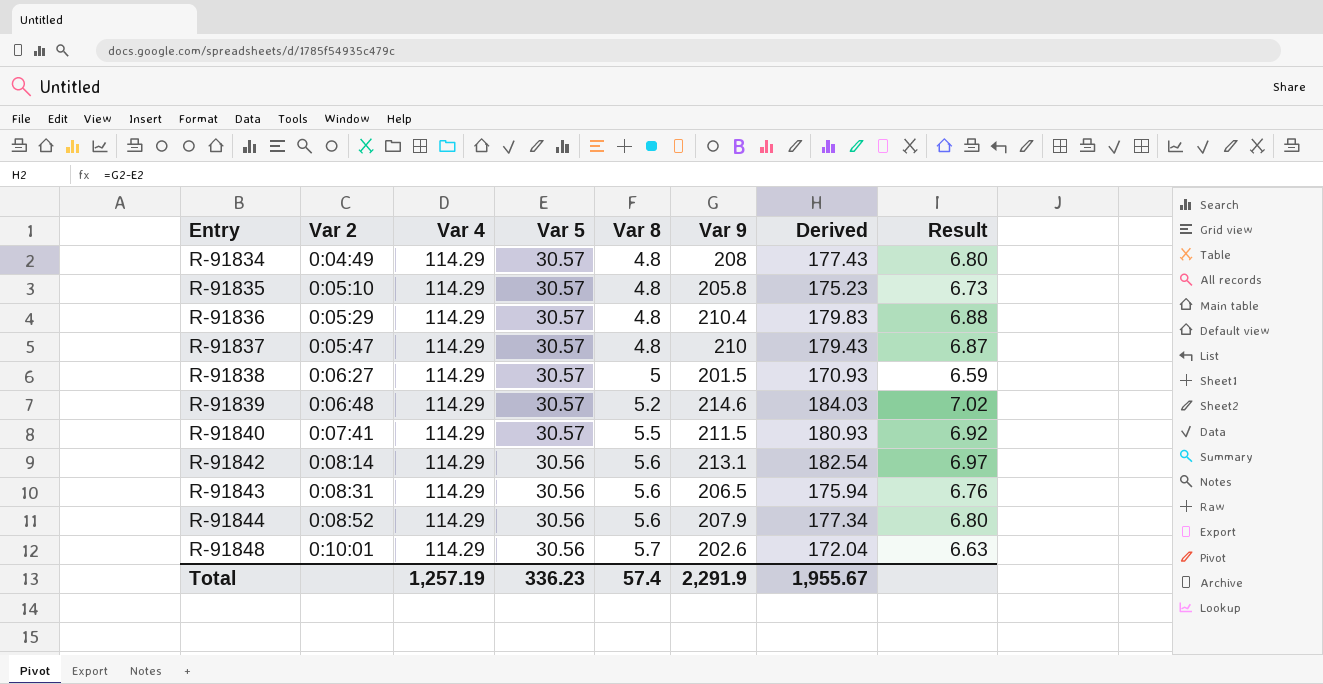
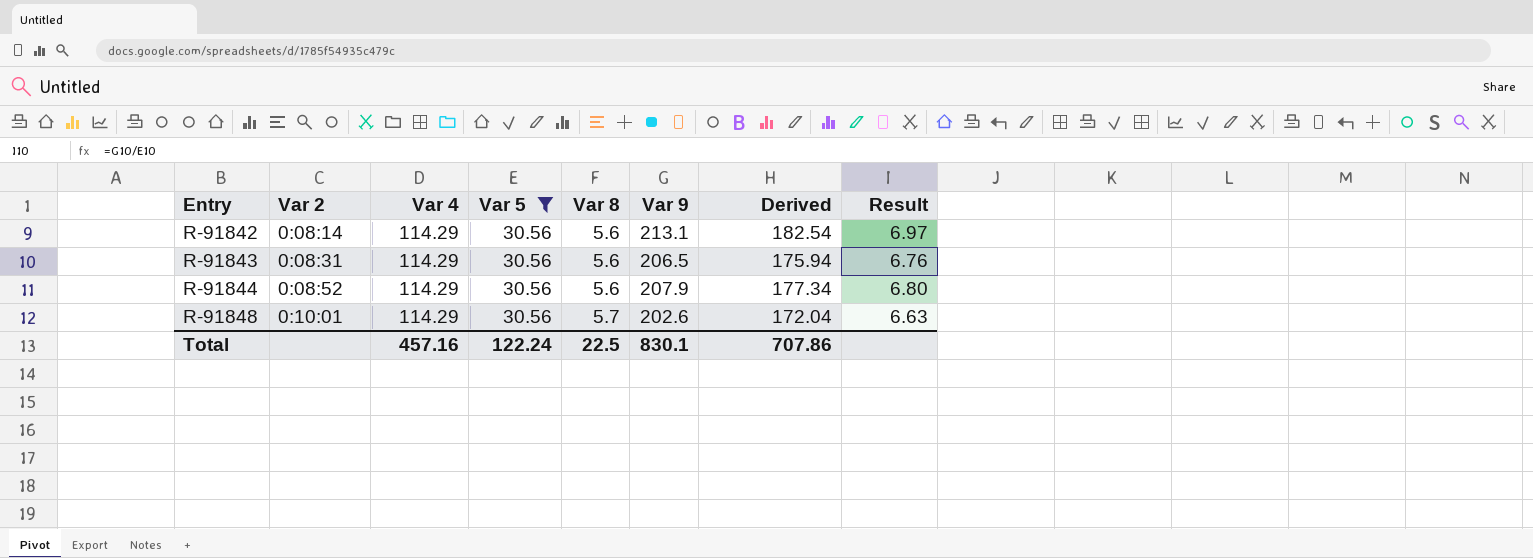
filter: none -> Var 5 = 30.56
Total | Var 4: 1,257.19 -> 457.16
Total | Var 5: 336.23 -> 122.24
Total | Var 8: 57.4 -> 22.5
Total | Var 9: 2,291.9 -> 830.1
Total | Derived: 1,955.67 -> 707.86

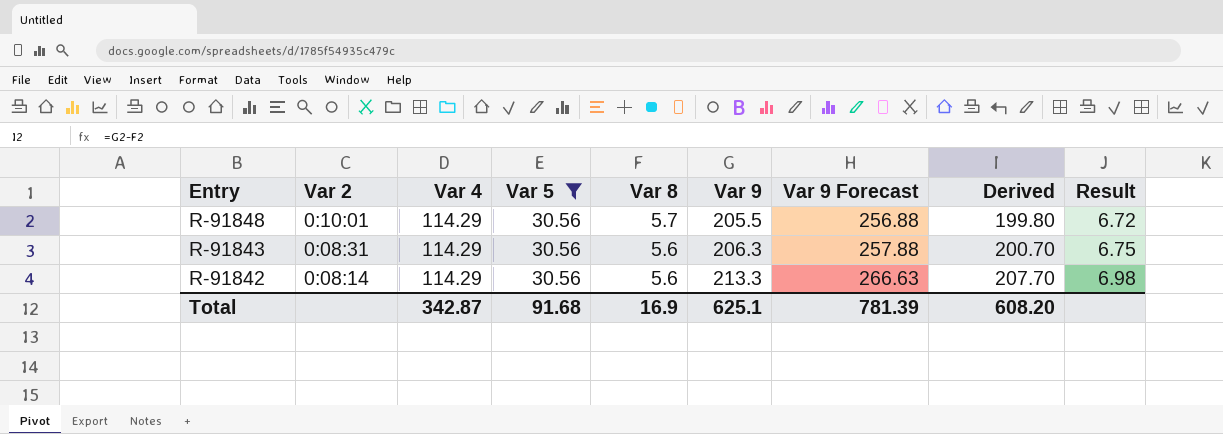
row order: Entry ascending -> Entry descending
column Var 9 Forecast | formula: none -> [Var 9] * 1.25
column Derived | formula: [Var 9] - [Var 5] -> [Var 9] - [Var 8]
row R-91844: 0:08:52 | 114.29 | 30.56 | 5.6 | 207.9 | 177.34 | 6.80 -> none
R-91848 | Var 9: 202.6 -> 205.5
R-91848 | Result: 6.63 -> 6.72
R-91843 | Var 9: 206.5 -> 206.3
R-91843 | Result: 6.76 -> 6.75
R-91842 | Var 9: 213.1 -> 213.3
R-91842 | Result: 6.97 -> 6.98
Total | Var 4: 457.16 -> 342.87
Total | Var 5: 122.24 -> 91.68
Total | Var 8: 22.5 -> 16.9
Total | Var 9: 830.1 -> 625.1
Total | Derived: 707.86 -> 608.20

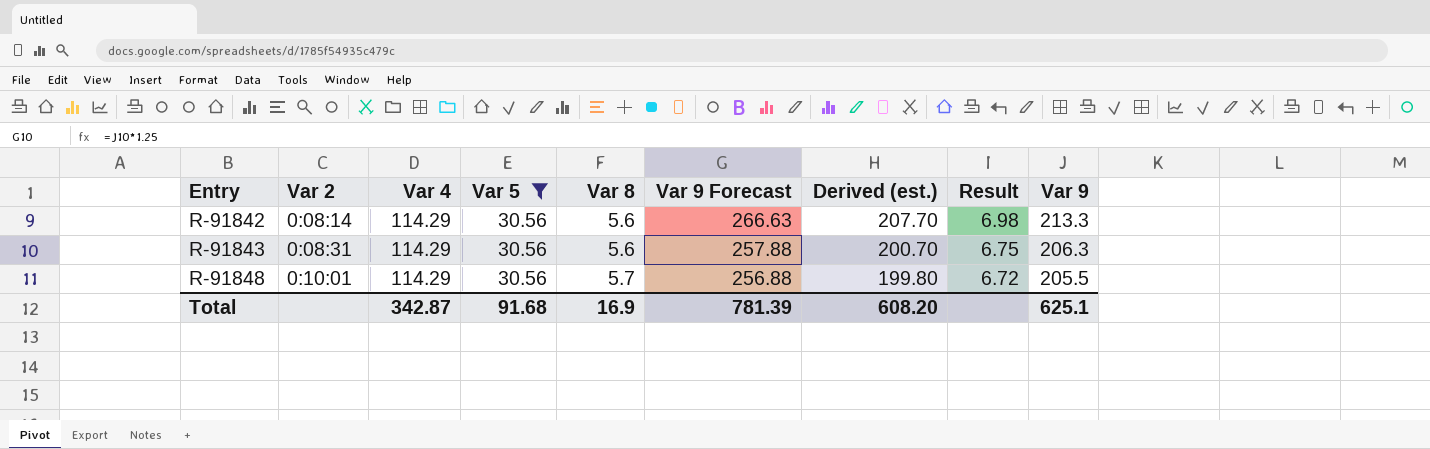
row order: Entry descending -> Entry ascending
column name: Derived -> Derived (est.)
column Var 9 | position: 6 -> 9

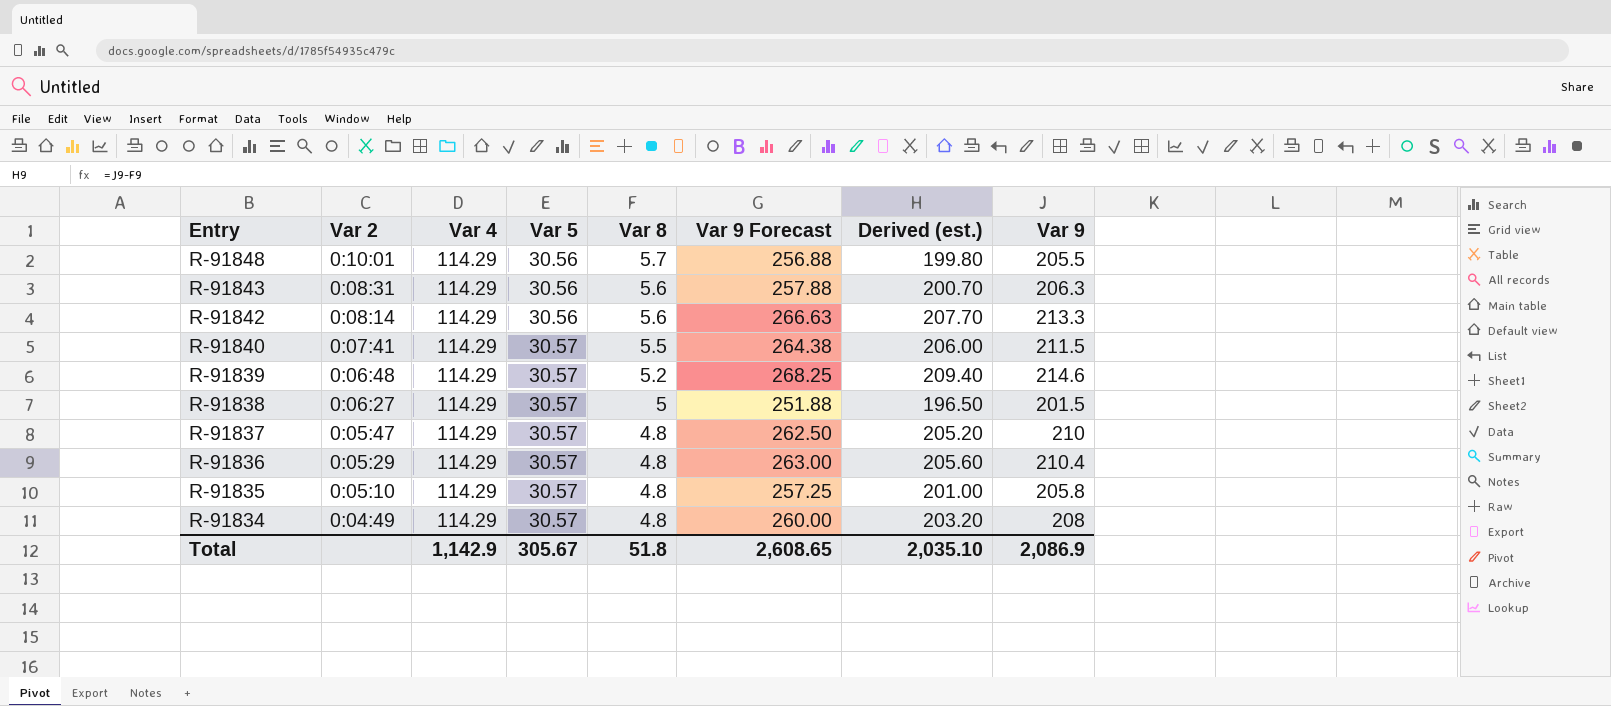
filter: Var 5 = 30.56 -> none
row order: Entry ascending -> Entry descending
column Result | formula: [Var 9] / [Var 5] -> none
Total | Var 4: 342.87 -> 1,142.9
Total | Var 5: 91.68 -> 305.67
Total | Var 8: 16.9 -> 51.8
Total | Var 9 Forecast: 781.39 -> 2,608.65
Total | Derived (est.): 608.20 -> 2,035.10
Total | Var 9: 625.1 -> 2,086.9

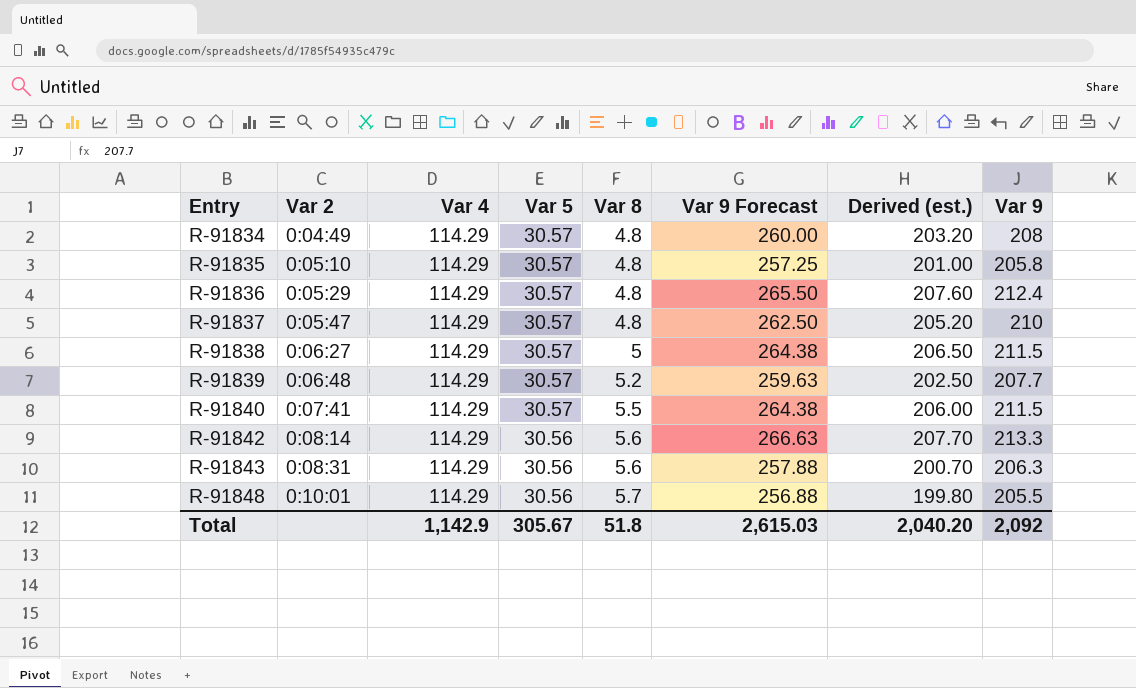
row order: Entry descending -> Entry ascending
R-91836 | Var 9 Forecast: 263.00 -> 265.50
R-91836 | Derived (est.): 205.60 -> 207.60
R-91836 | Var 9: 210.4 -> 212.4
R-91838 | Var 9 Forecast: 251.88 -> 264.38
R-91838 | Derived (est.): 196.50 -> 206.50
R-91838 | Var 9: 201.5 -> 211.5
R-91839 | Var 9 Forecast: 268.25 -> 259.63
R-91839 | Derived (est.): 209.40 -> 202.50
R-91839 | Var 9: 214.6 -> 207.7
Total | Var 9 Forecast: 2,608.65 -> 2,615.03
Total | Derived (est.): 2,035.10 -> 2,040.20
Total | Var 9: 2,086.9 -> 2,092

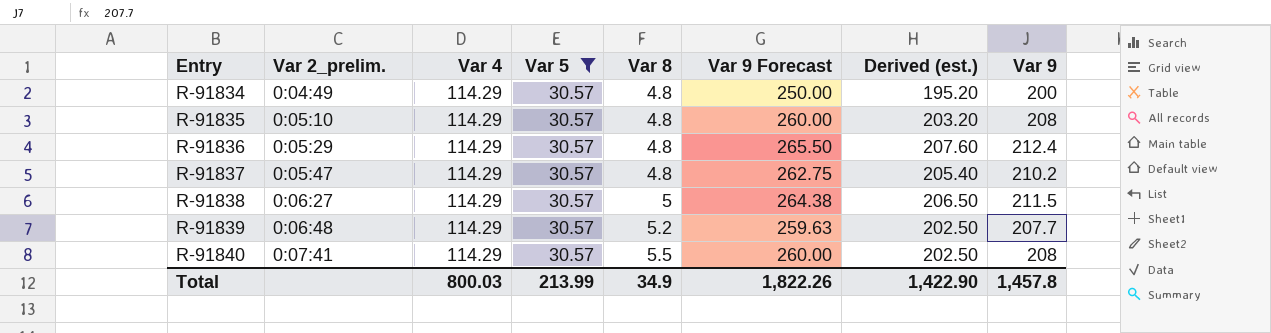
filter: none -> Var 5 = 30.57
column name: Var 2 -> Var 2_prelim.
R-91834 | Var 9 Forecast: 260.00 -> 250.00
R-91834 | Derived (est.): 203.20 -> 195.20
R-91834 | Var 9: 208 -> 200
R-91835 | Var 9 Forecast: 257.25 -> 260.00
R-91835 | Derived (est.): 201.00 -> 203.20
R-91835 | Var 9: 205.8 -> 208
R-91837 | Var 9 Forecast: 262.50 -> 262.75
R-91837 | Derived (est.): 205.20 -> 205.40
R-91837 | Var 9: 210 -> 210.2
R-91840 | Var 9 Forecast: 264.38 -> 260.00
R-91840 | Derived (est.): 206.00 -> 202.50
R-91840 | Var 9: 211.5 -> 208
Total | Var 4: 1,142.9 -> 800.03
Total | Var 5: 305.67 -> 213.99
Total | Var 8: 51.8 -> 34.9
Total | Var 9 Forecast: 2,615.03 -> 1,822.26
Total | Derived (est.): 2,040.20 -> 1,422.90
Total | Var 9: 2,092 -> 1,457.8

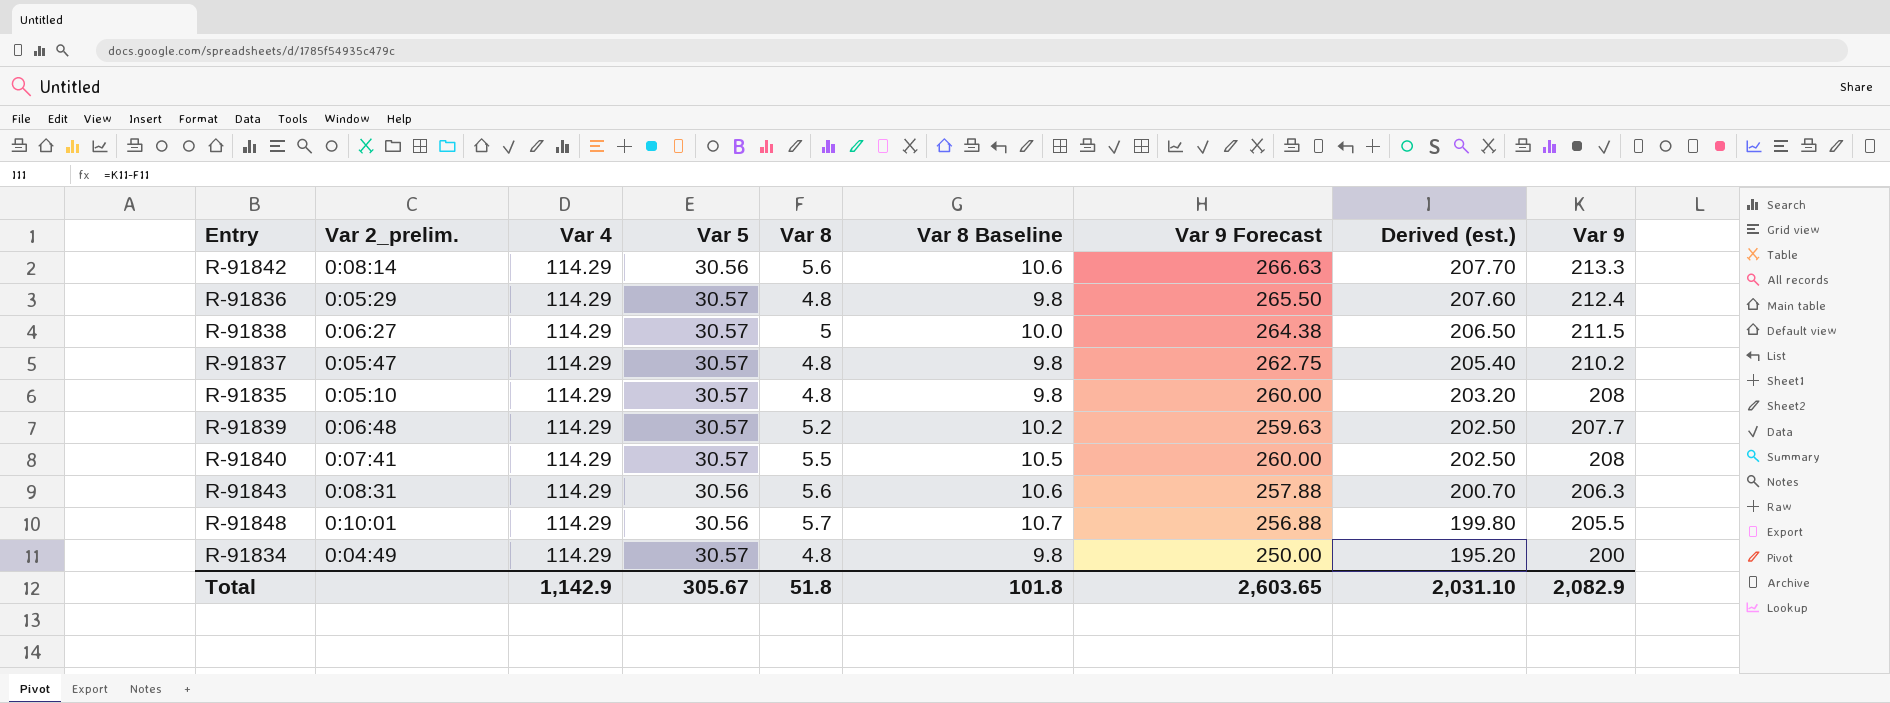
filter: Var 5 = 30.57 -> none
row order: Entry ascending -> Derived (est.) descending
column Var 8 Baseline | formula: none -> [Var 8] + 5
Total | Var 4: 800.03 -> 1,142.9
Total | Var 5: 213.99 -> 305.67
Total | Var 8: 34.9 -> 51.8
Total | Var 9 Forecast: 1,822.26 -> 2,603.65
Total | Derived (est.): 1,422.90 -> 2,031.10
Total | Var 9: 1,457.8 -> 2,082.9

